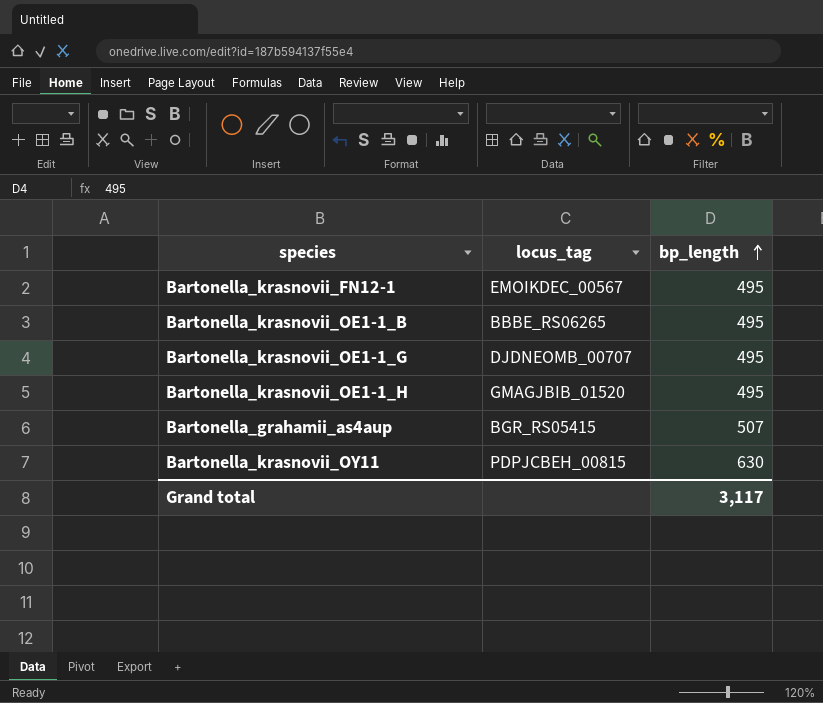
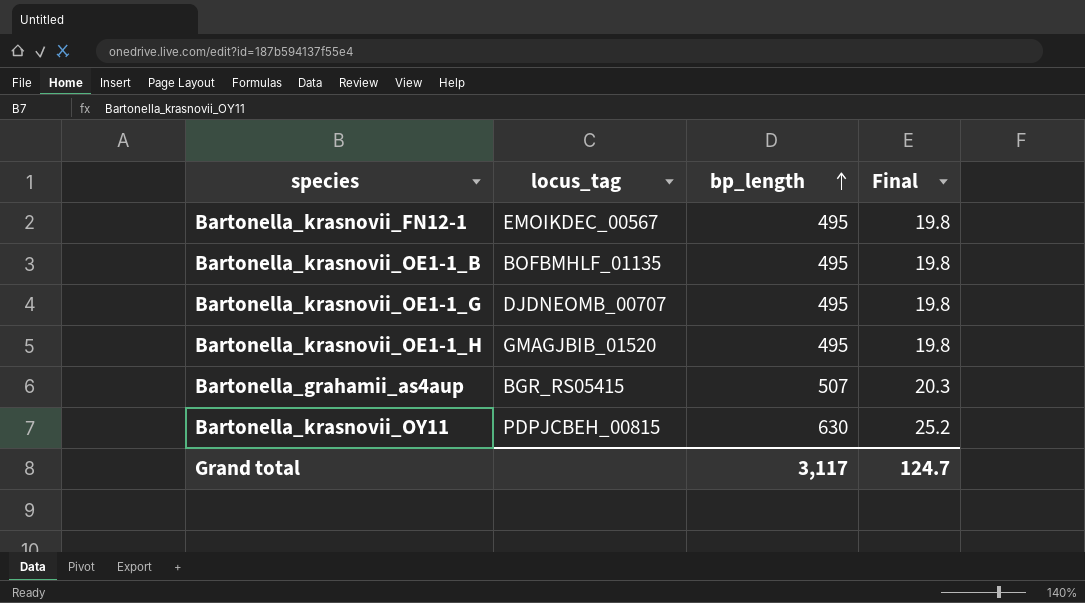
column Final | formula: none -> [bp_length] * 0.04
Bartonella_krasnovii_OE1-1_B | locus_tag: BBBE_RS06265 -> BOFBMHLF_01135

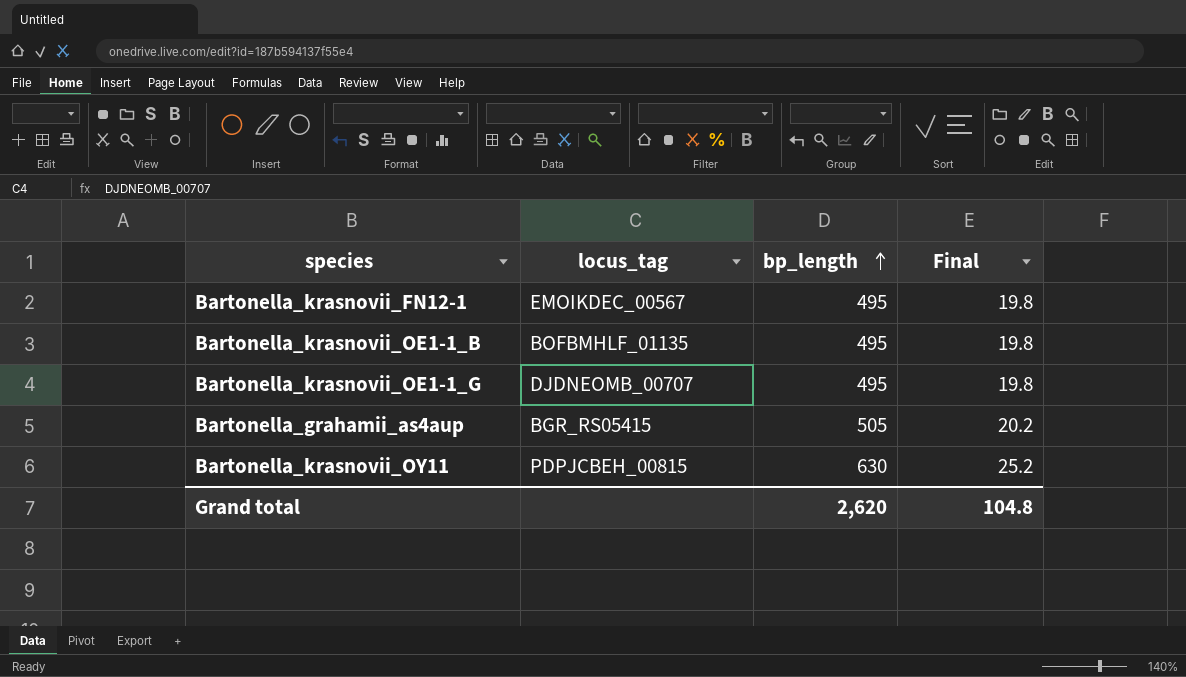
row Bartonella_krasnovii_OE1-1_H: GMAGJBIB_01520 | 495 | 19.8 -> none
Bartonella_grahamii_as4aup | bp_length: 507 -> 505
Bartonella_grahamii_as4aup | Final: 20.3 -> 20.2
Grand total | bp_length: 3,117 -> 2,620
Grand total | Final: 124.7 -> 104.8

